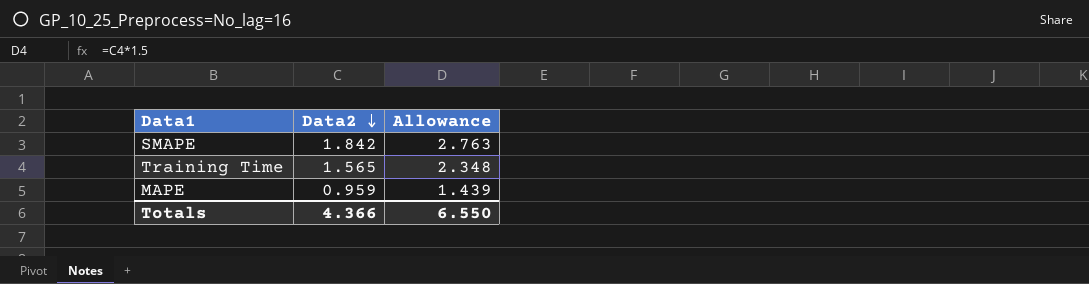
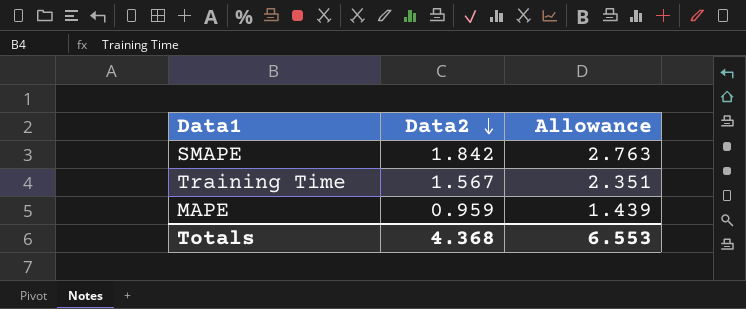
Training Time | Data2: 1.565 -> 1.567
Training Time | Allowance: 2.348 -> 2.351
Totals | Data2: 4.366 -> 4.368
Totals | Allowance: 6.550 -> 6.553

